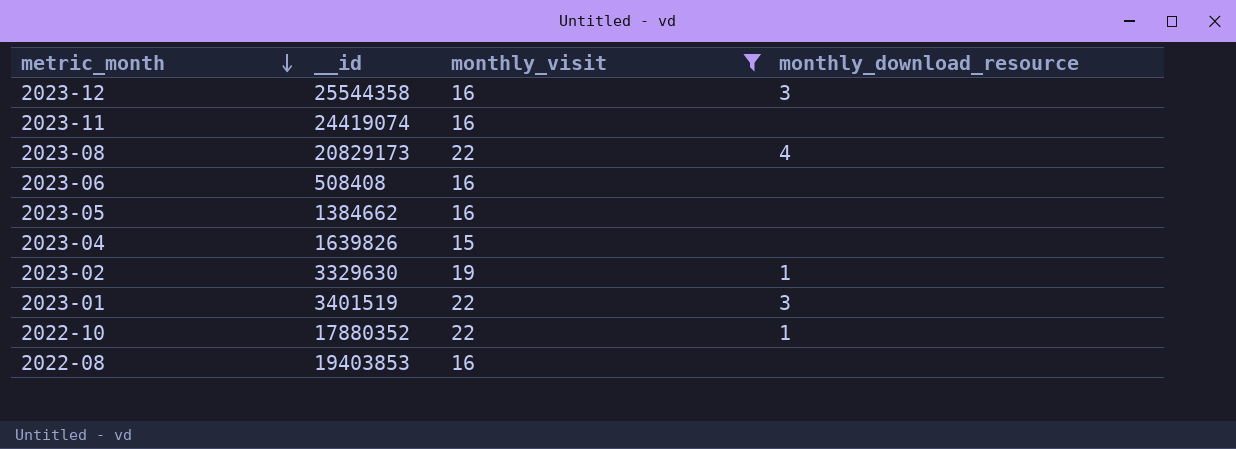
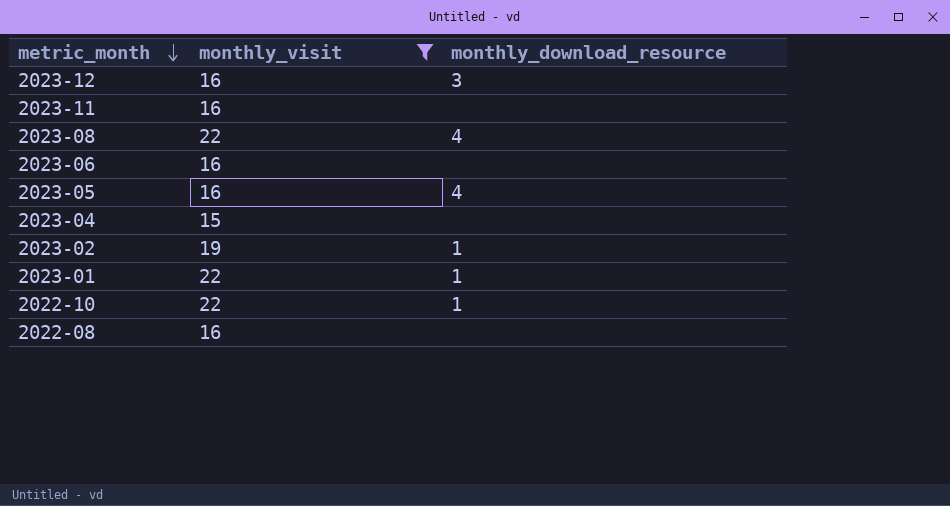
column __id | position: 2 -> none
2023-05 | monthly_download_resource: none -> 4
2023-01 | monthly_download_resource: 3 -> 1

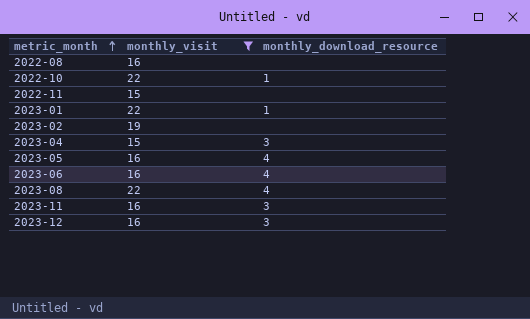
row order: metric_month descending -> metric_month ascending
row 2022-11: none -> 15 | none
2023-02 | monthly_download_resource: 1 -> none
2023-04 | monthly_download_resource: none -> 3
2023-06 | monthly_download_resource: none -> 4
2023-11 | monthly_download_resource: none -> 3

